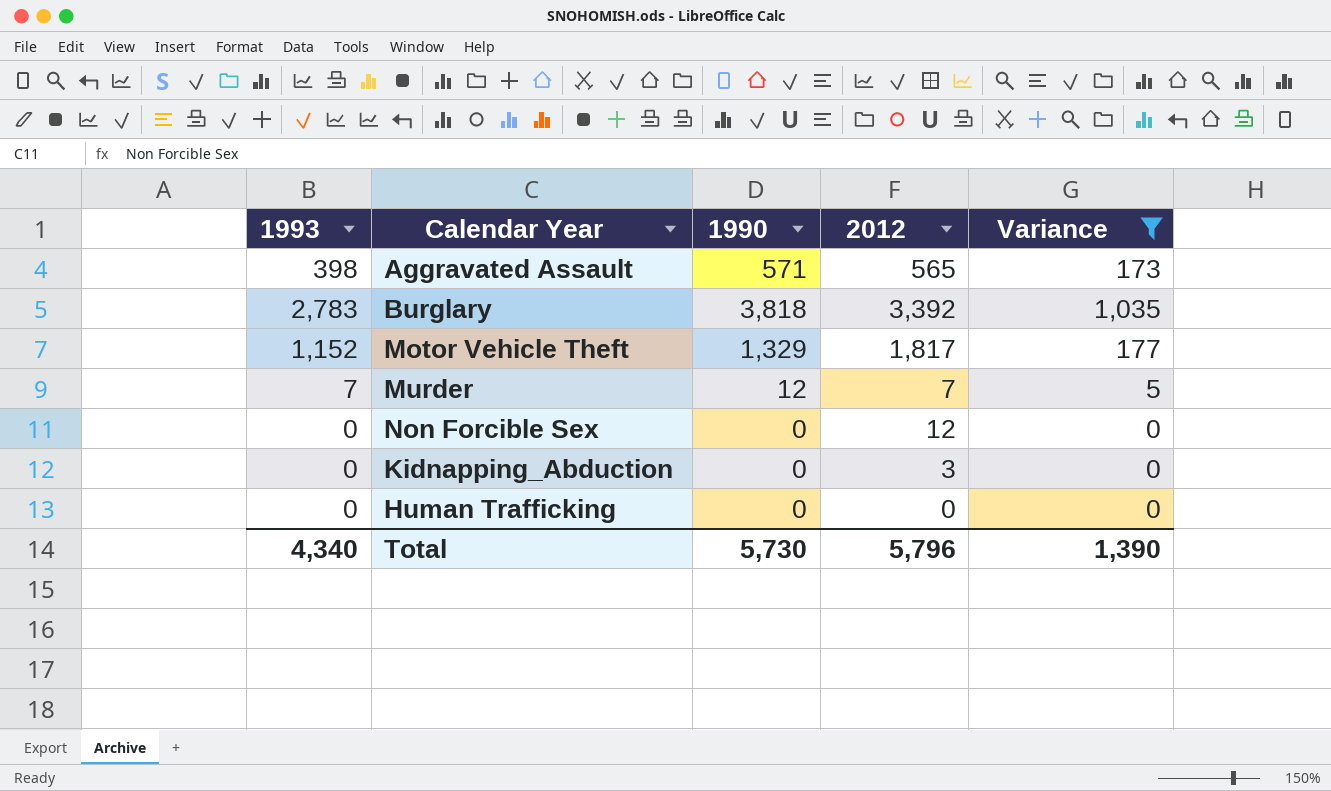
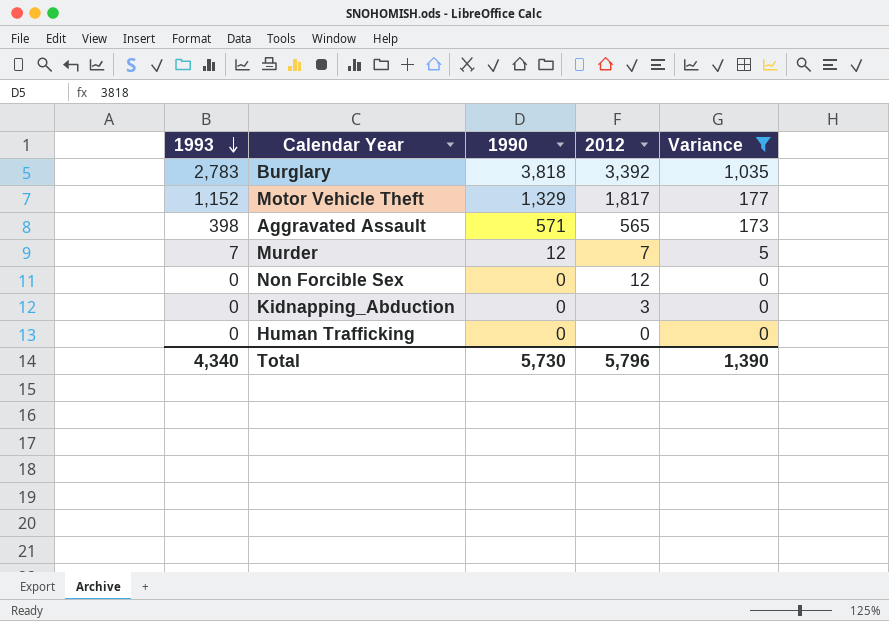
row order: none -> 1993 descending

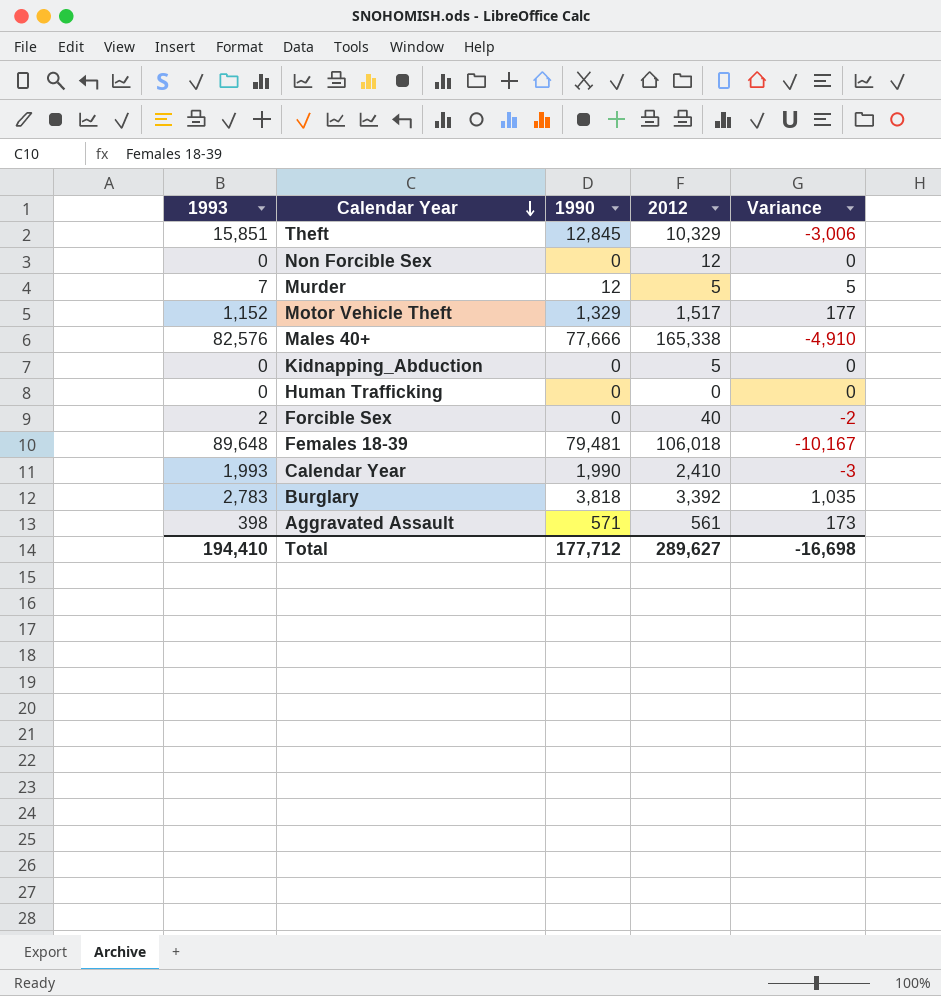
filter: Variance >= 0 -> none
row order: 1993 descending -> Calendar Year descending
Murder | 2012: 7 -> 5
Motor Vehicle Theft | 2012: 1,817 -> 1,517
Kidnapping_Abduction | 2012: 3 -> 5
Aggravated Assault | 2012: 565 -> 561
Total | 1993: 4,340 -> 194,410
Total | 1990: 5,730 -> 177,712
Total | 2012: 5,796 -> 289,627
Total | Variance: 1,390 -> -16,698

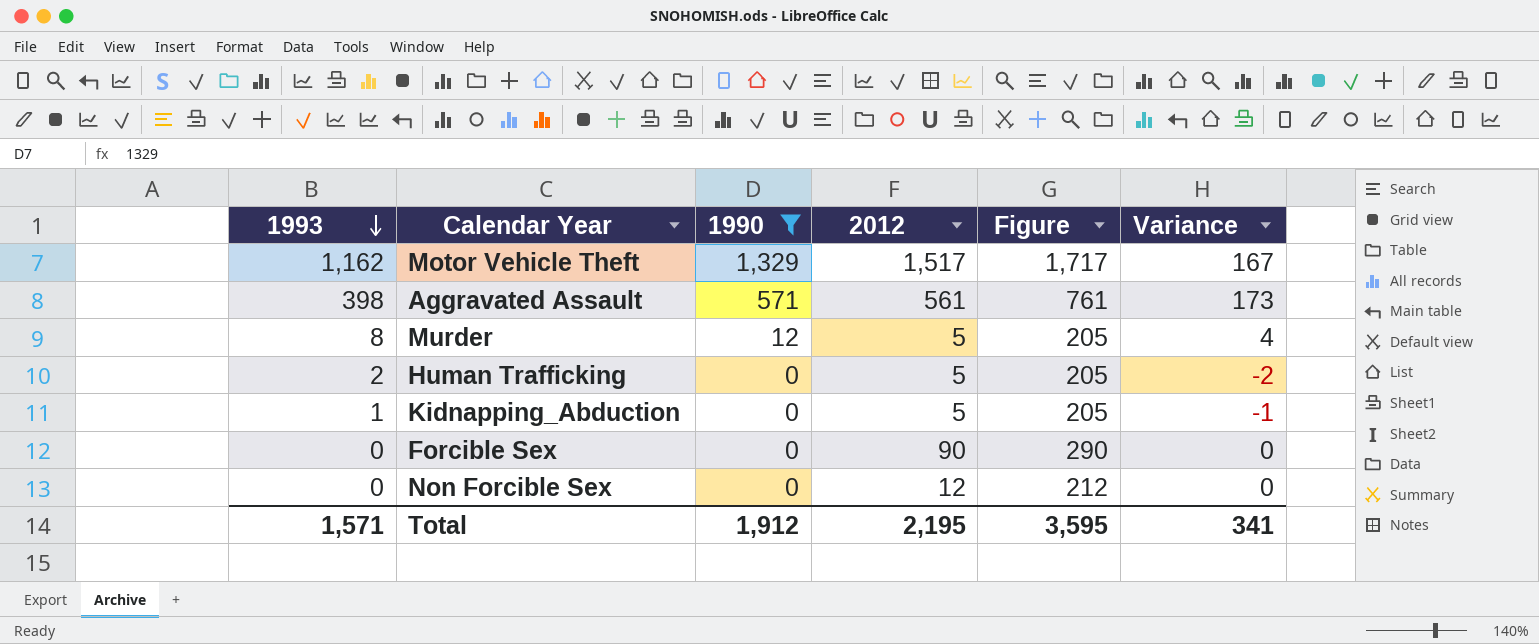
filter: none -> 1990 <= 1,329
row order: Calendar Year descending -> 1993 descending
column Figure | formula: none -> [2012] + 200
Motor Vehicle Theft | 1993: 1,152 -> 1,162
Motor Vehicle Theft | Variance: 177 -> 167
Murder | 1993: 7 -> 8
Murder | Variance: 5 -> 4
Human Trafficking | 1993: 0 -> 2
Human Trafficking | 2012: 0 -> 5
Human Trafficking | Variance: 0 -> -2
Kidnapping_Abduction | 1993: 0 -> 1
Kidnapping_Abduction | Variance: 0 -> -1
Forcible Sex | 1993: 2 -> 0
Forcible Sex | 2012: 40 -> 90
Forcible Sex | Variance: -2 -> 0
Total | 1993: 194,410 -> 1,571
Total | 1990: 177,712 -> 1,912
Total | 2012: 289,627 -> 2,195
Total | Variance: -16,698 -> 341

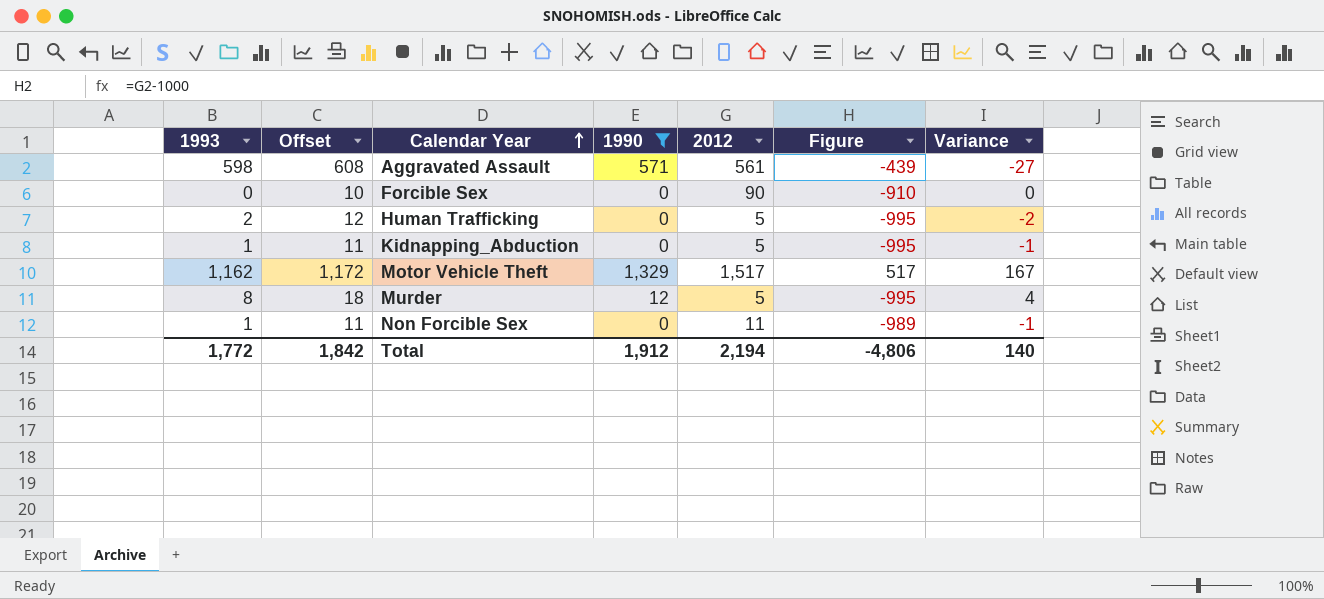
row order: 1993 descending -> Calendar Year ascending
column Offset | formula: none -> [1993] + 10
column Figure | formula: [2012] + 200 -> [2012] - 1000
Aggravated Assault | 1993: 398 -> 598
Aggravated Assault | Variance: 173 -> -27
Non Forcible Sex | 1993: 0 -> 1
Non Forcible Sex | 2012: 12 -> 11
Non Forcible Sex | Variance: 0 -> -1
Total | 1993: 1,571 -> 1,772
Total | 2012: 2,195 -> 2,194
Total | Figure: 3,595 -> -4,806
Total | Variance: 341 -> 140

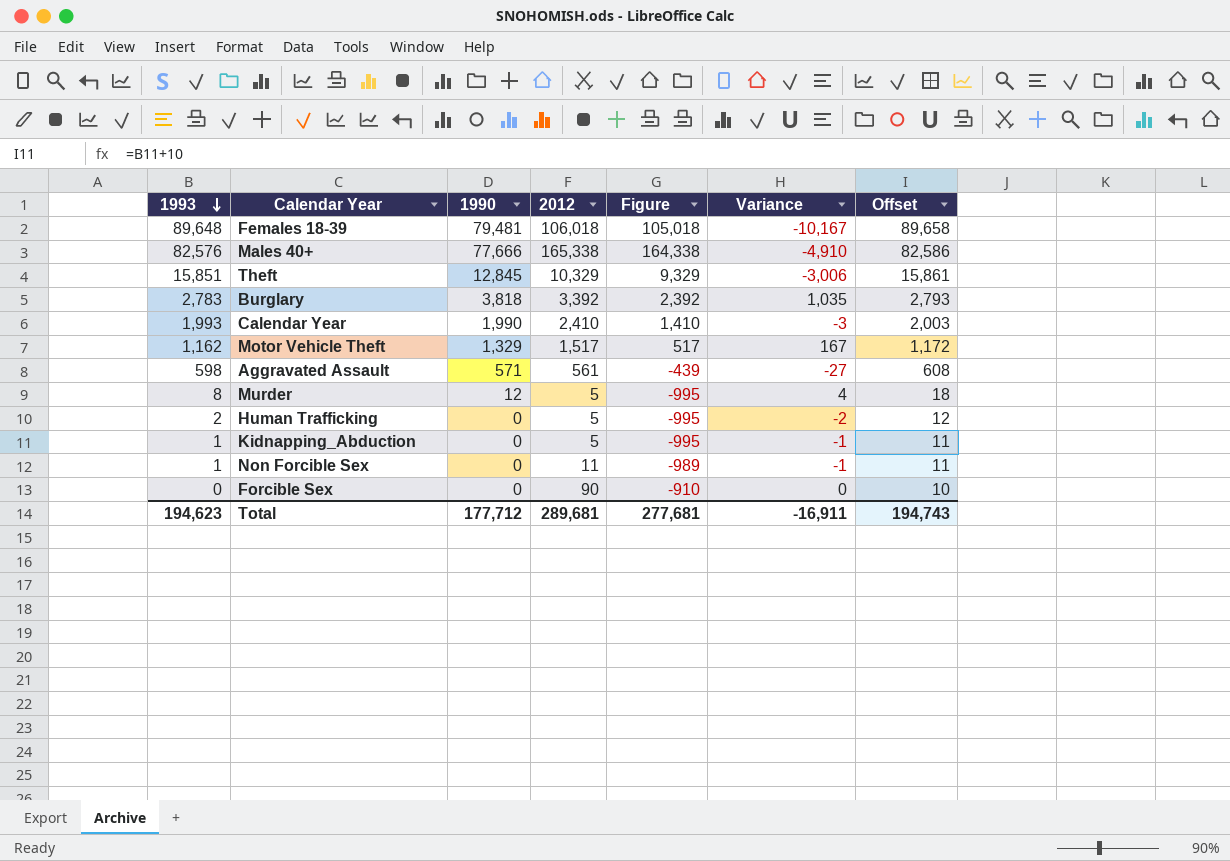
filter: 1990 <= 1,329 -> none
row order: Calendar Year ascending -> 1993 descending
column Offset | position: 2 -> 7
Total | 1993: 1,772 -> 194,623
Total | 1990: 1,912 -> 177,712
Total | 2012: 2,194 -> 289,681
Total | Figure: -4,806 -> 277,681
Total | Variance: 140 -> -16,911
Total | Offset: 1,842 -> 194,743

